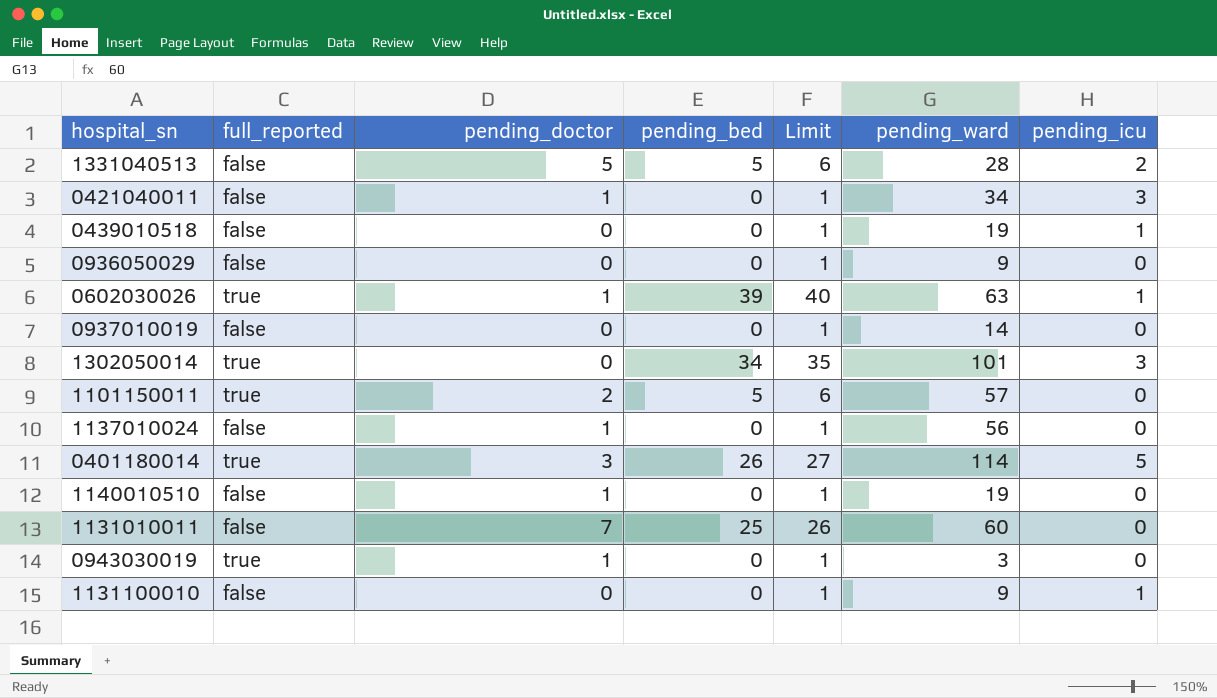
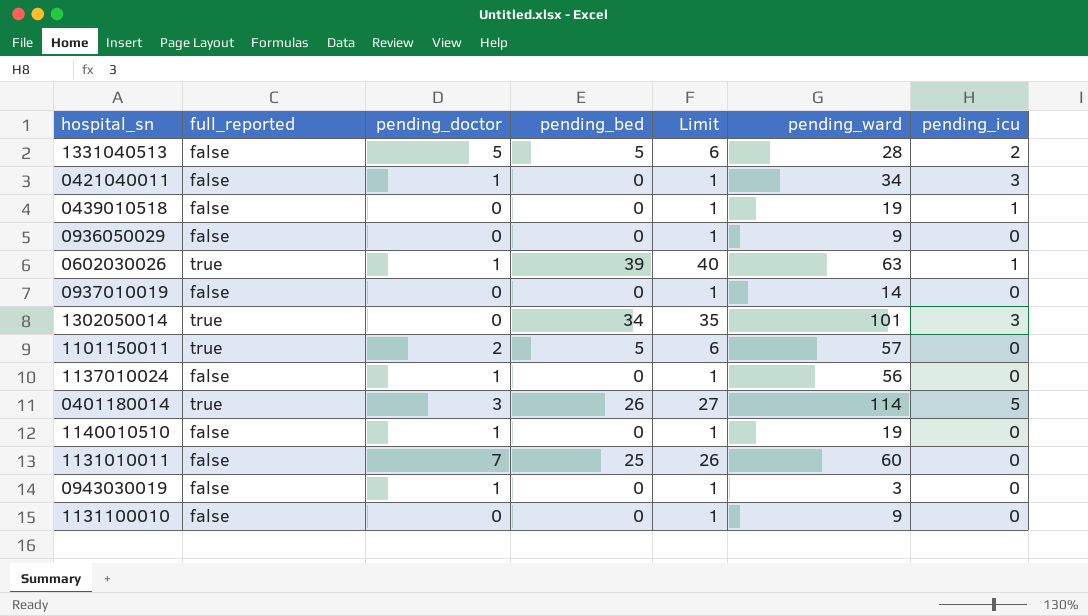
0943030019 | full_reported: true -> false
1131100010 | pending_icu: 1 -> 0

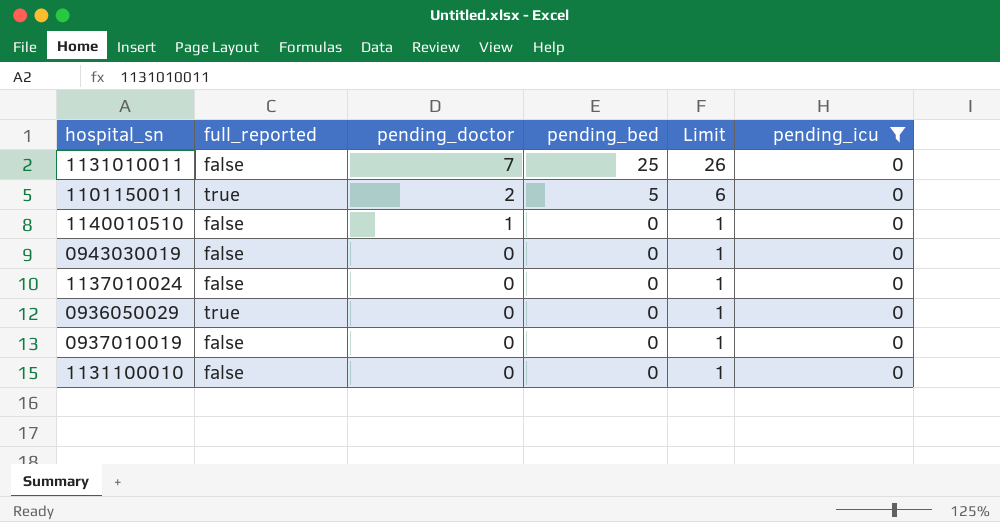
filter: none -> pending_icu = 0
row order: none -> pending_doctor descending
column pending_ward | position: 6 -> none
0943030019 | pending_doctor: 1 -> 0
1137010024 | pending_doctor: 1 -> 0
0936050029 | full_reported: false -> true

